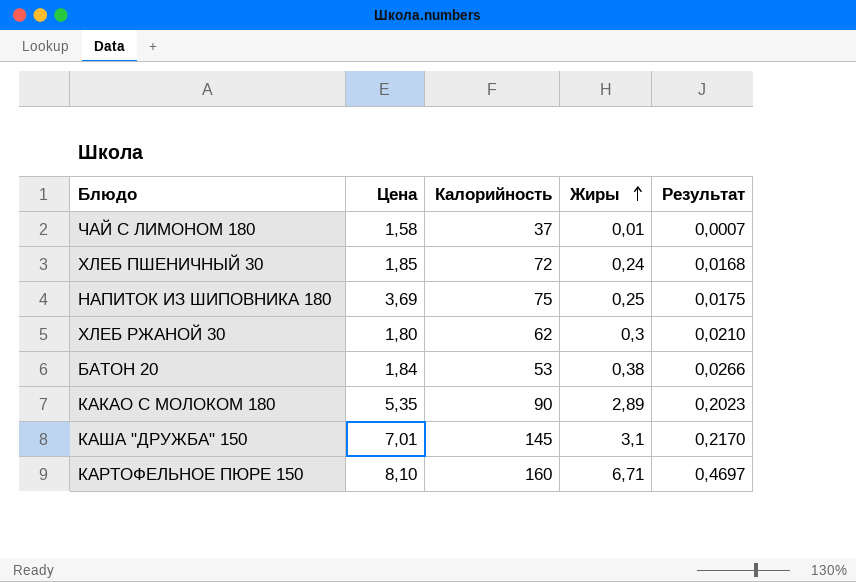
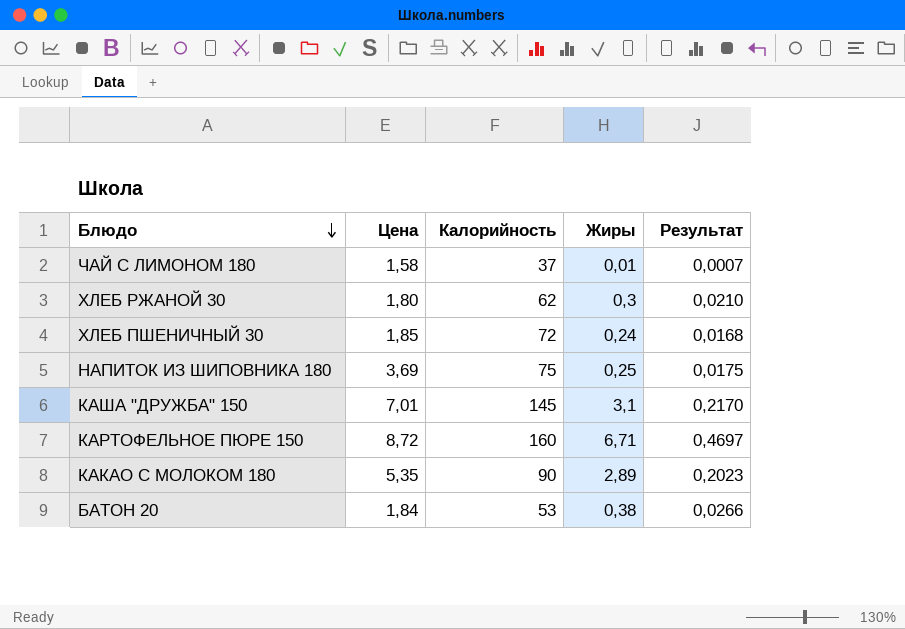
row order: Жиры ascending -> Блюдо descending
КАРТОФЕЛЬНОЕ ПЮРЕ 150 | Цена: 8,10 -> 8,72

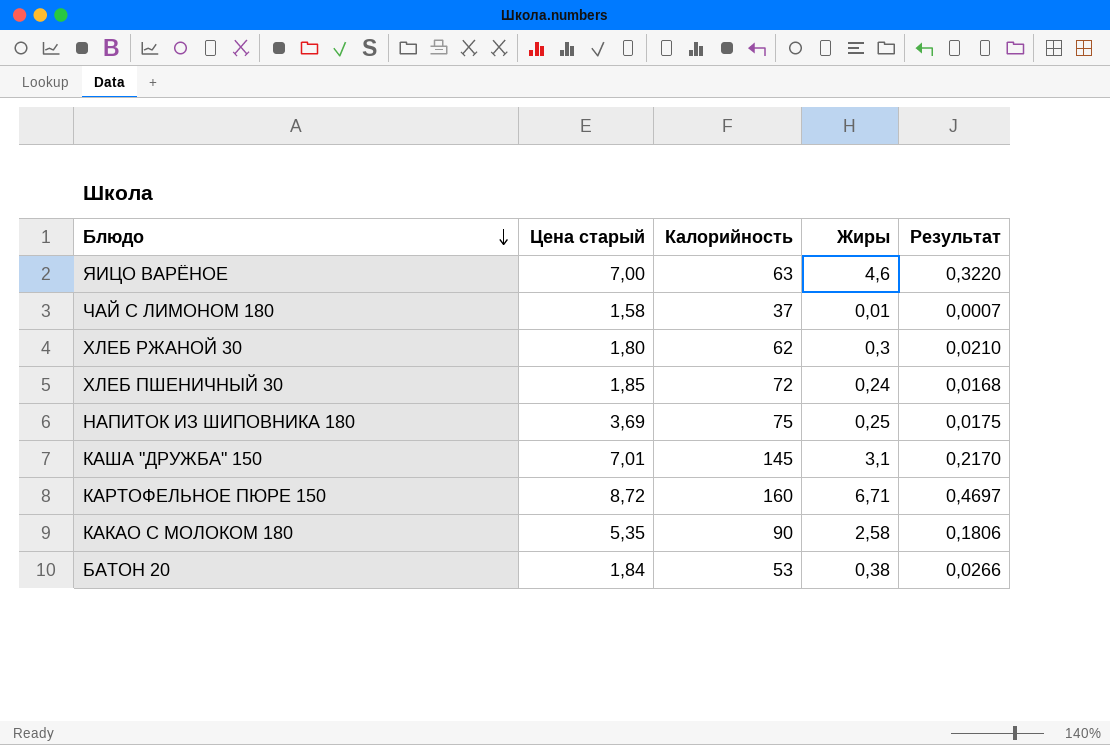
column name: Цена -> Цена старый
row ЯИЦО ВАРЁНОЕ: none -> 7,00 | 63 | 4,6 | 0,3220
КАКАО С МОЛОКОМ 180 | Жиры: 2,89 -> 2,58
КАКАО С МОЛОКОМ 180 | Результат: 0,2023 -> 0,1806

